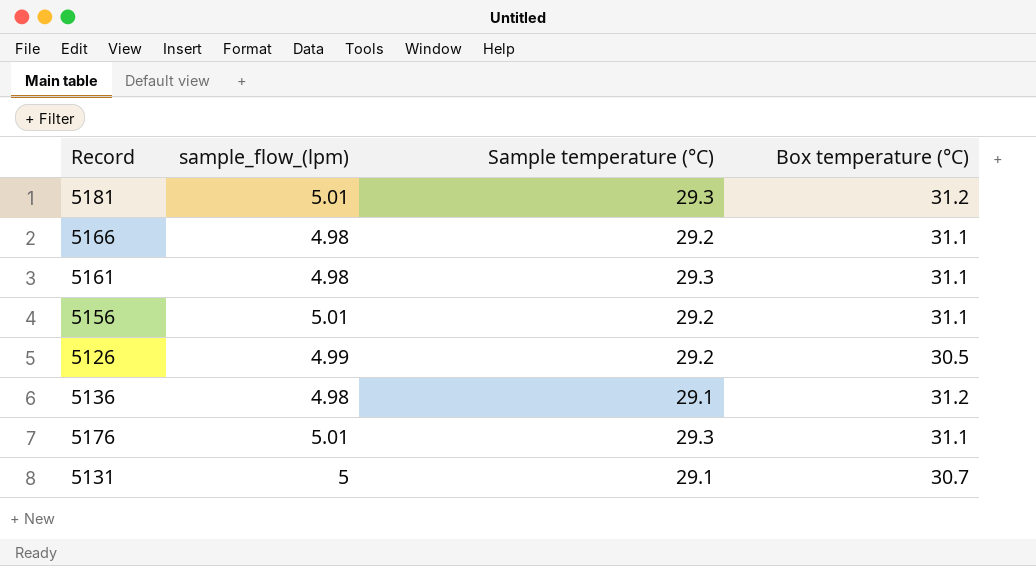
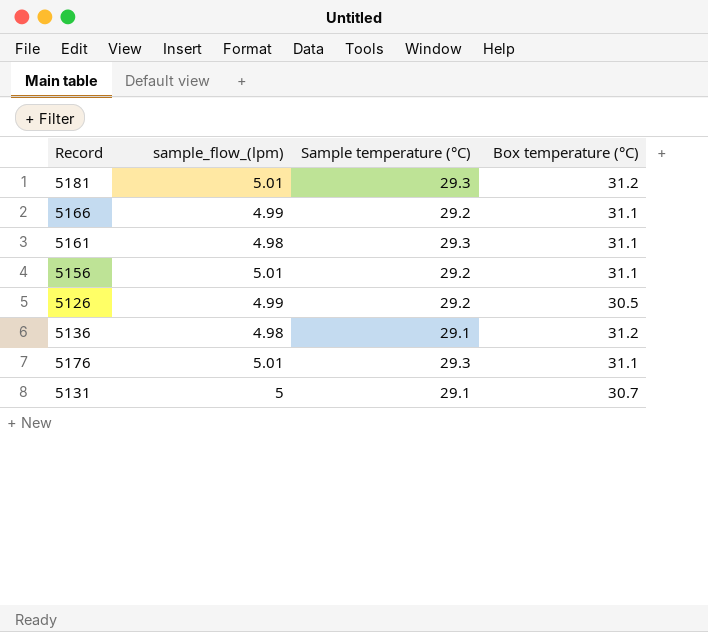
5166 | sample_flow_(lpm): 4.98 -> 4.99

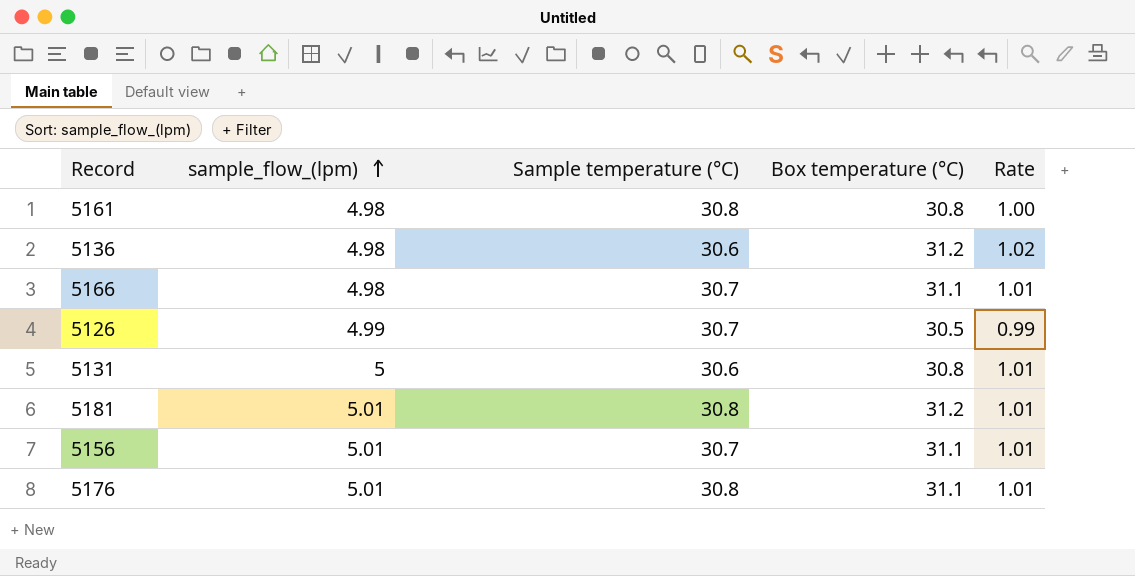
row order: none -> sample_flow_(lpm) ascending
column Rate | formula: none -> [Box temperature (°C)] / [Sample temperature (°C)]
5161 | Sample temperature (°C): 29.3 -> 30.8
5161 | Box temperature (°C): 31.1 -> 30.8
5136 | Sample temperature (°C): 29.1 -> 30.6
5166 | sample_flow_(lpm): 4.99 -> 4.98
5166 | Sample temperature (°C): 29.2 -> 30.7
5126 | Sample temperature (°C): 29.2 -> 30.7
5131 | Sample temperature (°C): 29.1 -> 30.6
5131 | Box temperature (°C): 30.7 -> 30.8
5181 | Sample temperature (°C): 29.3 -> 30.8
5156 | Sample temperature (°C): 29.2 -> 30.7
5176 | Sample temperature (°C): 29.3 -> 30.8

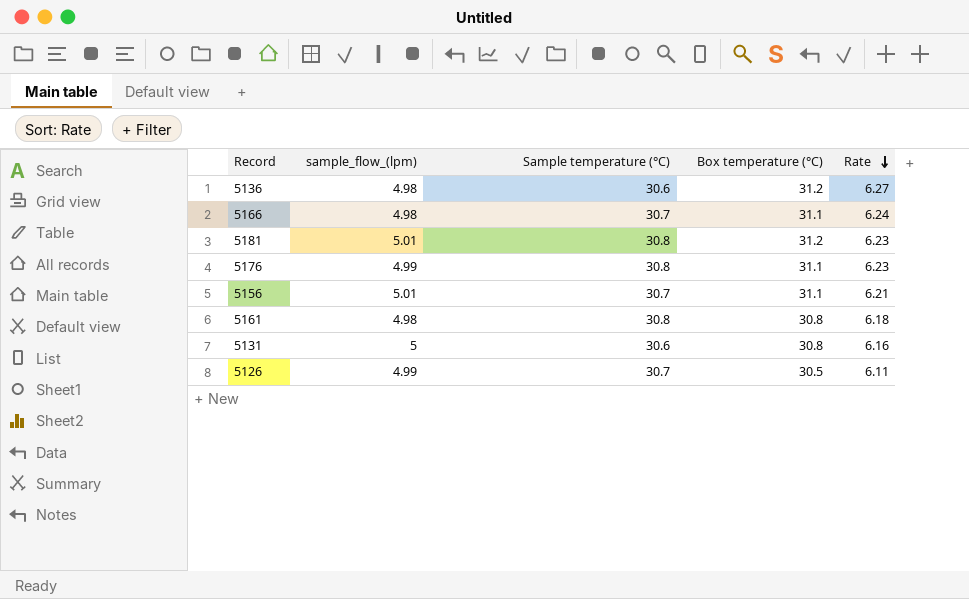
row order: sample_flow_(lpm) ascending -> Rate descending
column Rate | formula: [Box temperature (°C)] / [Sample temperature (°C)] -> [Box temperature (°C)] / [sample_flow_(lpm)]
5176 | sample_flow_(lpm): 5.01 -> 4.99

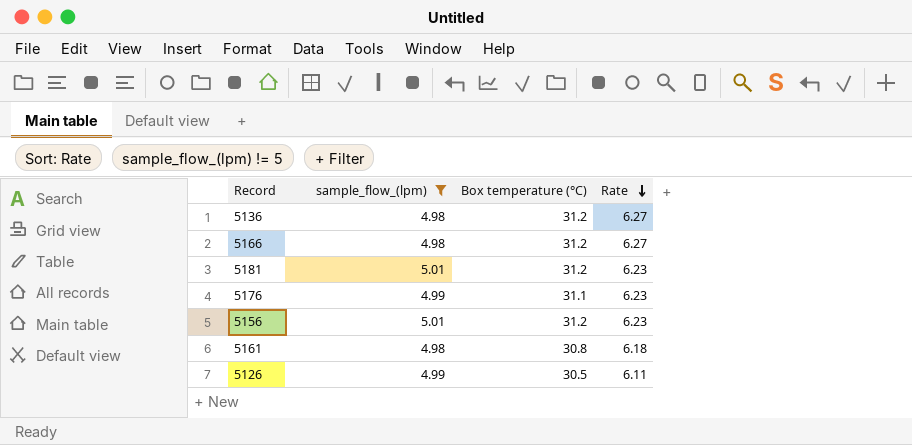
filter: none -> sample_flow_(lpm) != 5
column Sample temperature (°C) | position: 3 -> none
5166 | Box temperature (°C): 31.1 -> 31.2
5166 | Rate: 6.24 -> 6.27
5156 | Box temperature (°C): 31.1 -> 31.2
5156 | Rate: 6.21 -> 6.23

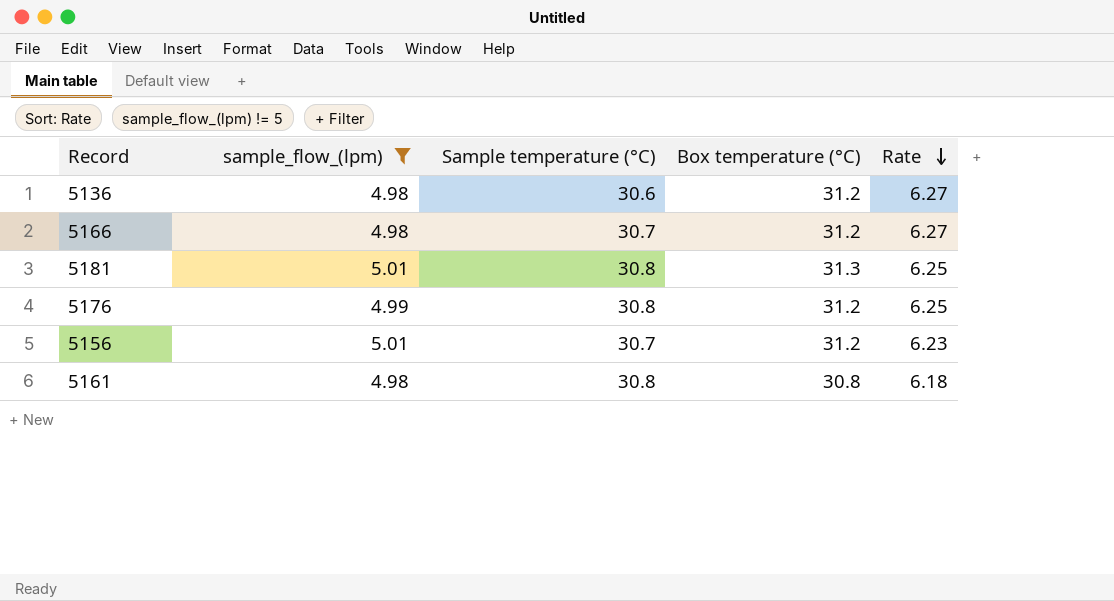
column Sample temperature (°C) | position: none -> 3
row 5126: 4.99 | 30.5 | 6.11 -> none
5181 | Box temperature (°C): 31.2 -> 31.3
5181 | Rate: 6.23 -> 6.25
5176 | Box temperature (°C): 31.1 -> 31.2
5176 | Rate: 6.23 -> 6.25

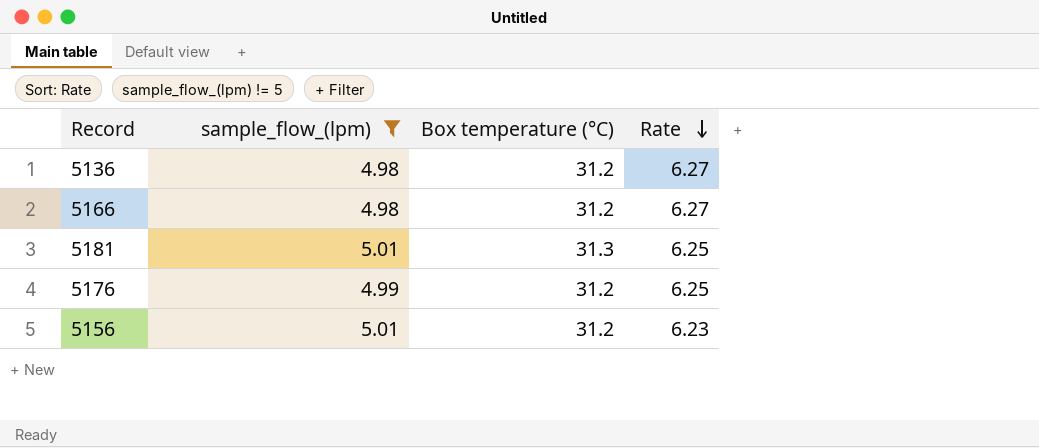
column Sample temperature (°C) | position: 3 -> none
row 5161: 4.98 | 30.8 | 30.8 | 6.18 -> none

